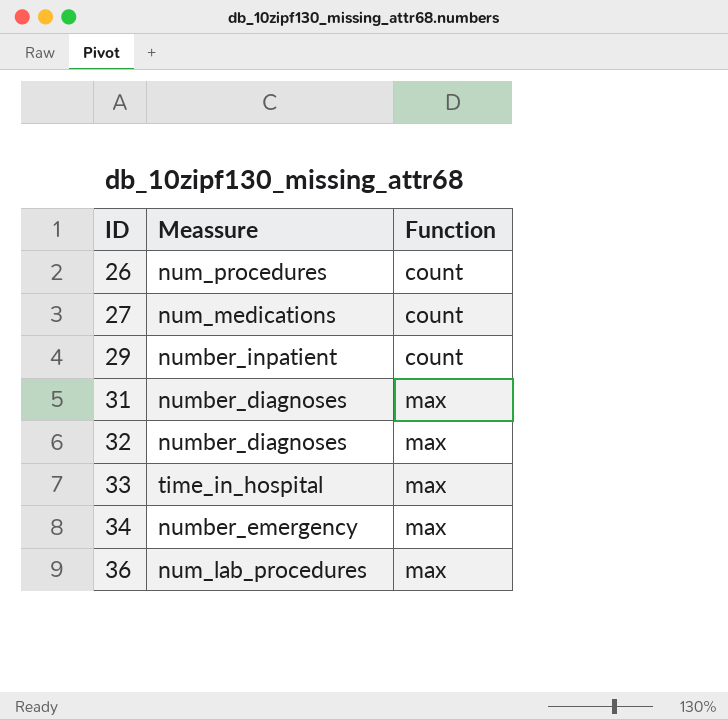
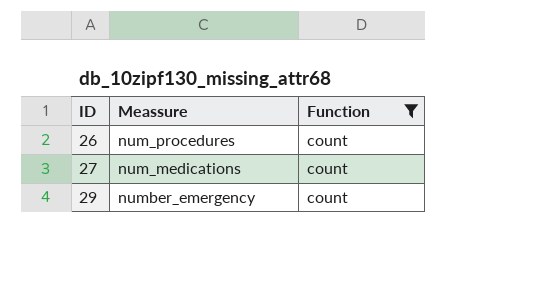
filter: none -> Function = count
29 | Meassure: number_inpatient -> number_emergency

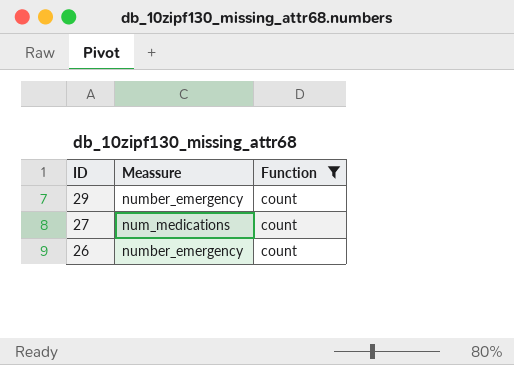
row order: ID ascending -> ID descending
26 | Meassure: num_procedures -> number_emergency

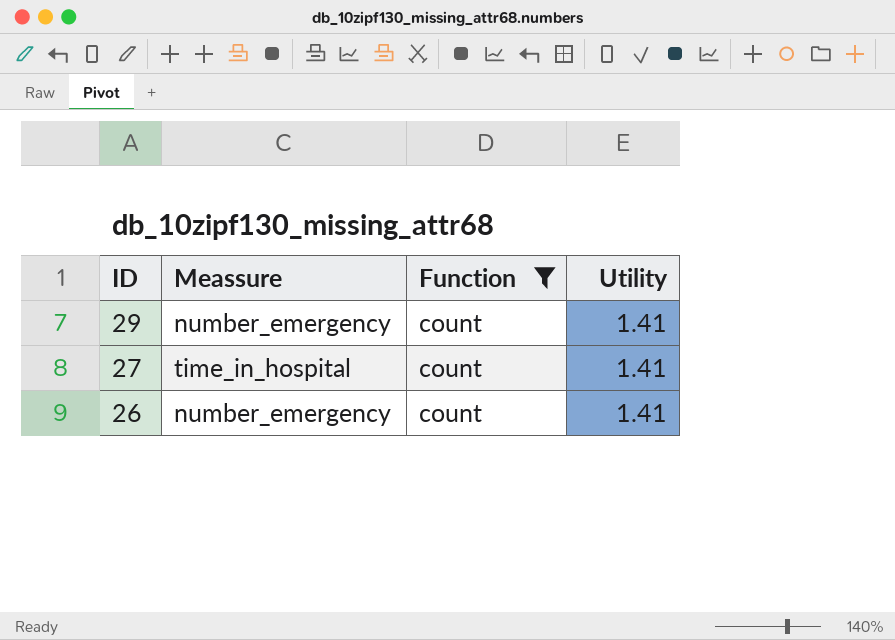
column Utility | position: none -> 4
27 | Meassure: num_medications -> time_in_hospital

